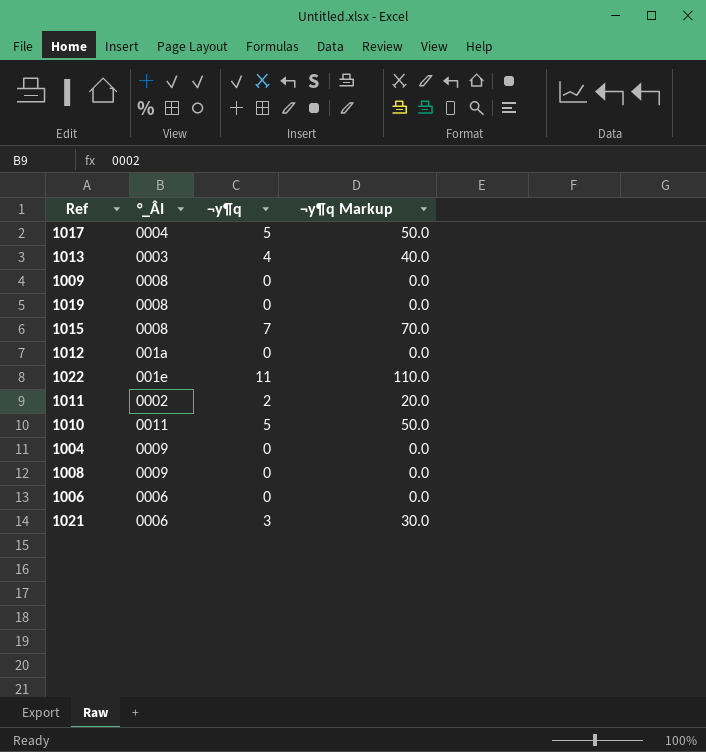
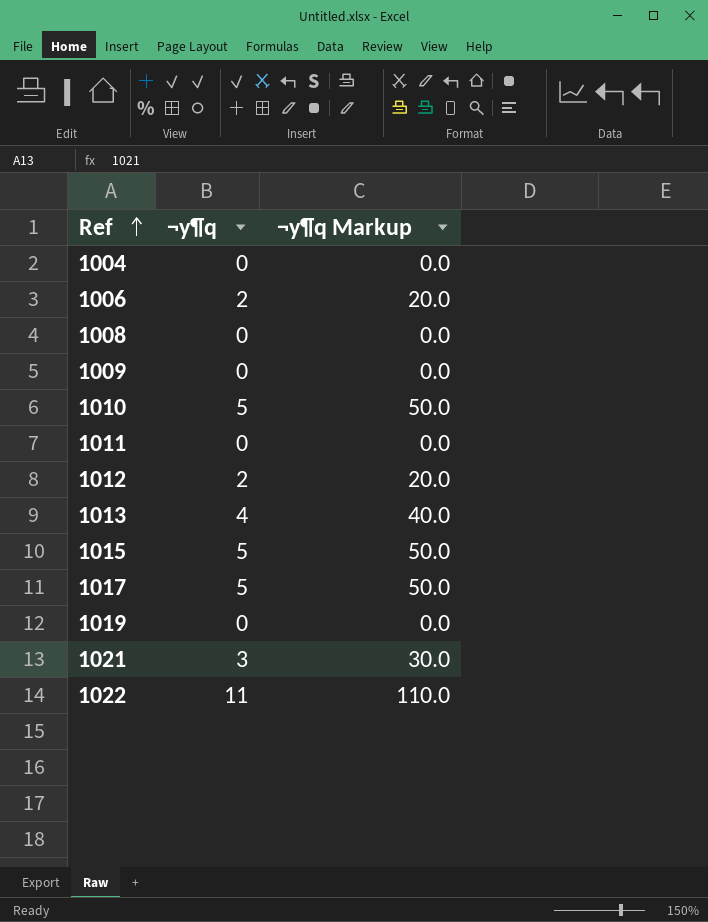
row order: none -> Ref ascending
column °_ÂI | position: 2 -> none
1006 | ¬y¶q: 0 -> 2
1006 | ¬y¶q Markup: 0.0 -> 20.0
1011 | ¬y¶q: 2 -> 0
1011 | ¬y¶q Markup: 20.0 -> 0.0
1012 | ¬y¶q: 0 -> 2
1012 | ¬y¶q Markup: 0.0 -> 20.0
1015 | ¬y¶q: 7 -> 5
1015 | ¬y¶q Markup: 70.0 -> 50.0

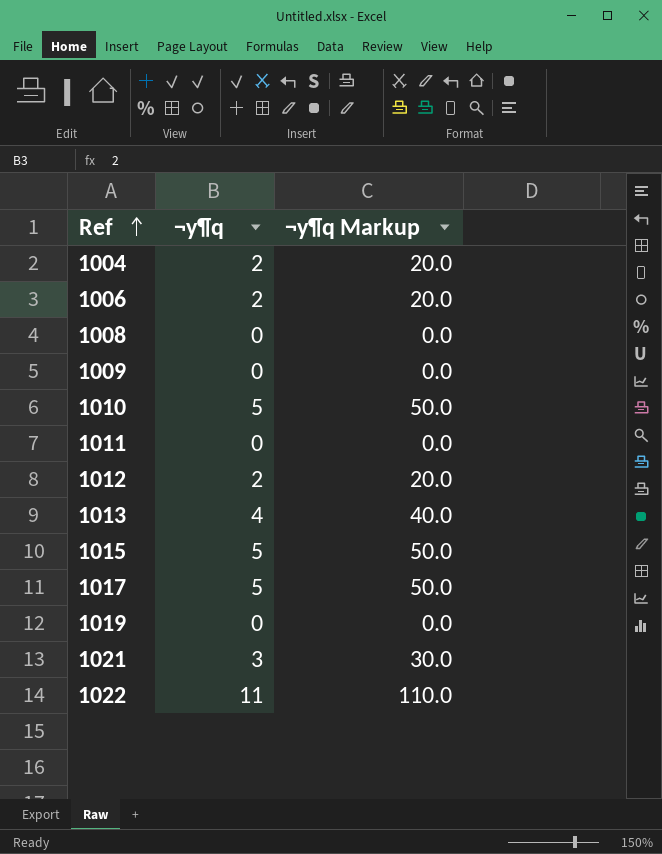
1004 | ¬y¶q: 0 -> 2
1004 | ¬y¶q Markup: 0.0 -> 20.0

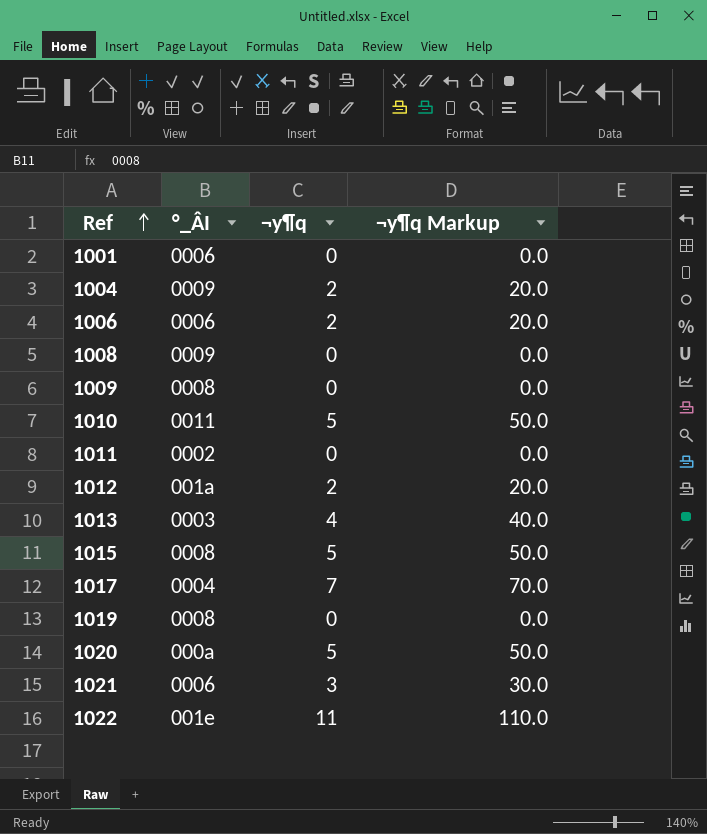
column °_ÂI | position: none -> 2
row 1001: none -> 0006 | 0 | 0.0
1017 | ¬y¶q: 5 -> 7
1017 | ¬y¶q Markup: 50.0 -> 70.0
row 1020: none -> 000a | 5 | 50.0

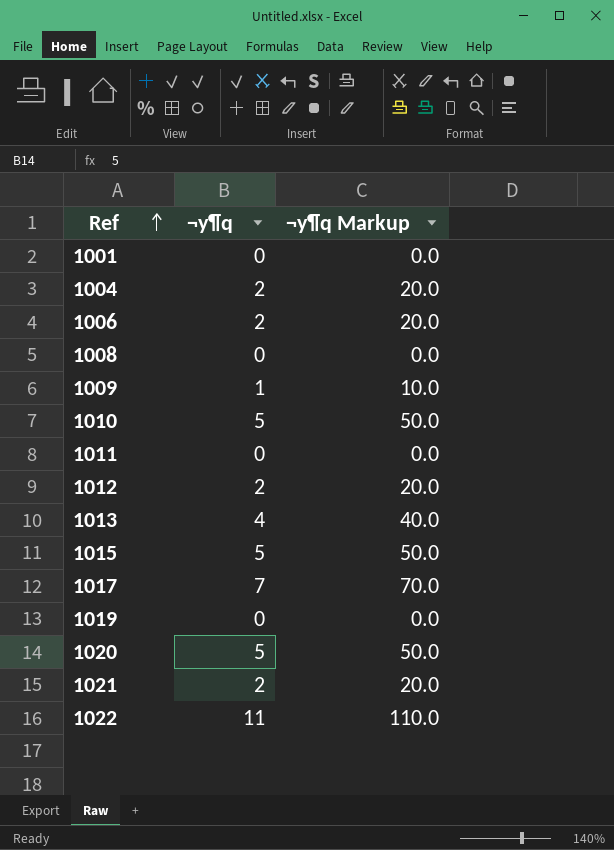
column °_ÂI | position: 2 -> none
1009 | ¬y¶q: 0 -> 1
1009 | ¬y¶q Markup: 0.0 -> 10.0
1021 | ¬y¶q: 3 -> 2
1021 | ¬y¶q Markup: 30.0 -> 20.0

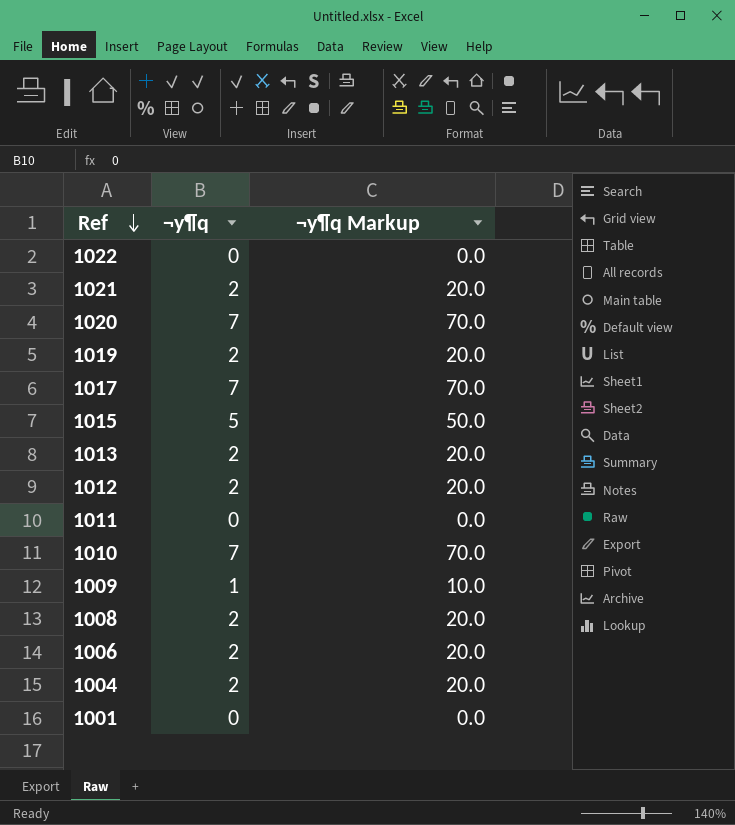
row order: Ref ascending -> Ref descending
1022 | ¬y¶q: 11 -> 0
1022 | ¬y¶q Markup: 110.0 -> 0.0
1020 | ¬y¶q: 5 -> 7
1020 | ¬y¶q Markup: 50.0 -> 70.0
1019 | ¬y¶q: 0 -> 2
1019 | ¬y¶q Markup: 0.0 -> 20.0
1013 | ¬y¶q: 4 -> 2
1013 | ¬y¶q Markup: 40.0 -> 20.0
1010 | ¬y¶q: 5 -> 7
1010 | ¬y¶q Markup: 50.0 -> 70.0
1008 | ¬y¶q: 0 -> 2
1008 | ¬y¶q Markup: 0.0 -> 20.0

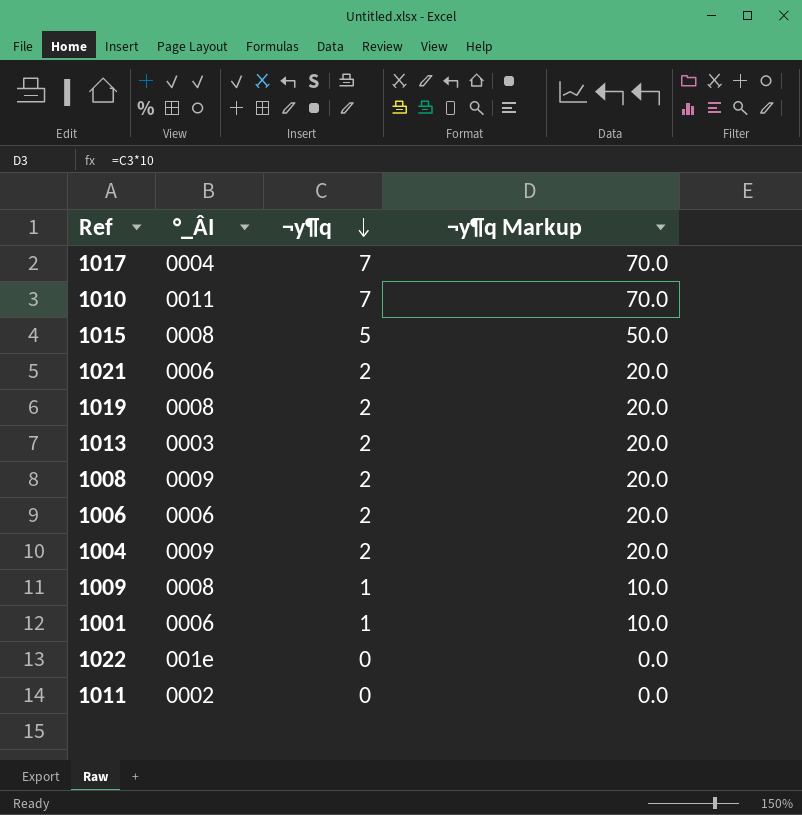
row order: Ref descending -> ¬y¶q descending
column °_ÂI | position: none -> 2
row 1020: 7 | 70.0 -> none
row 1012: 2 | 20.0 -> none
1001 | ¬y¶q: 0 -> 1
1001 | ¬y¶q Markup: 0.0 -> 10.0

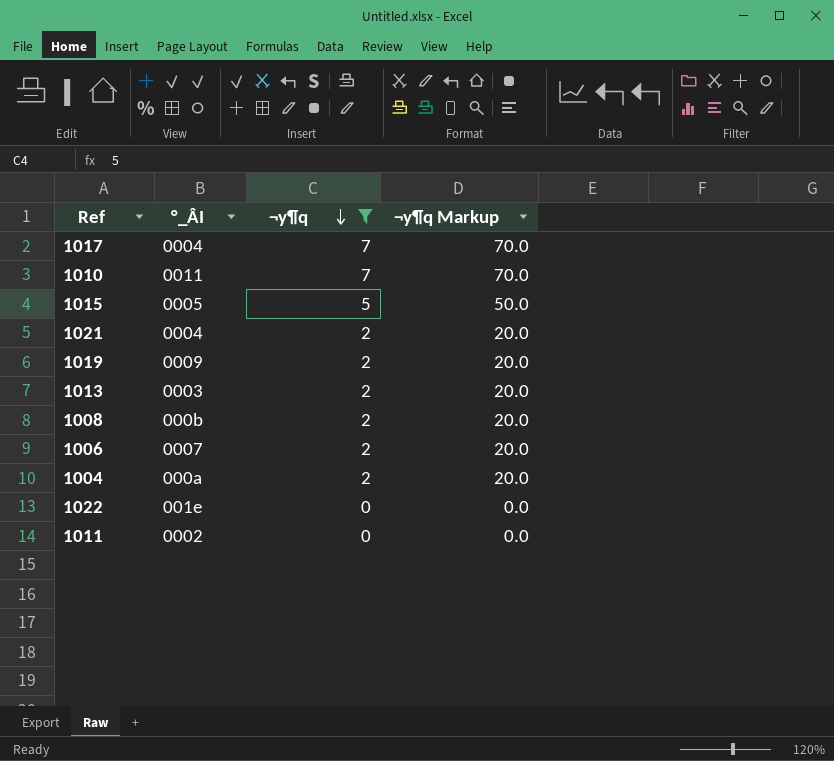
filter: none -> ¬y¶q != 1
1015 | °_ÂI: 0008 -> 0005
1021 | °_ÂI: 0006 -> 0004
1019 | °_ÂI: 0008 -> 0009
1008 | °_ÂI: 0009 -> 000b
1006 | °_ÂI: 0006 -> 0007
1004 | °_ÂI: 0009 -> 000a

